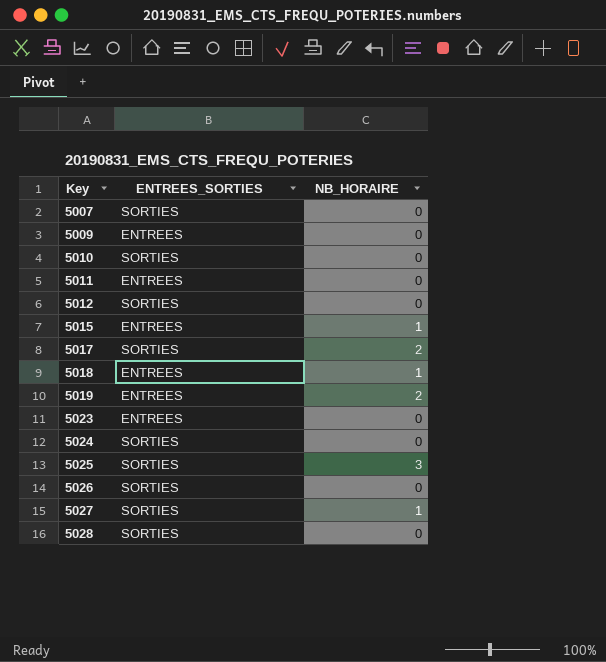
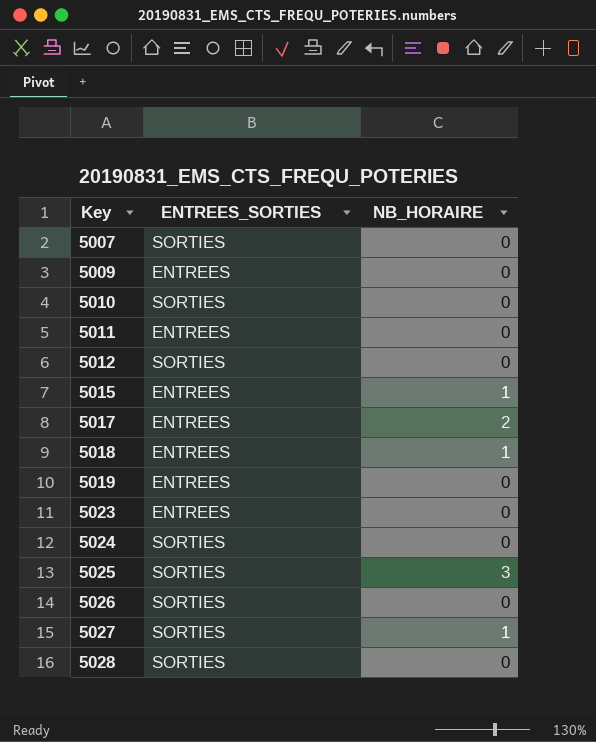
5017 | ENTREES_SORTIES: SORTIES -> ENTREES
5019 | NB_HORAIRE: 2 -> 0

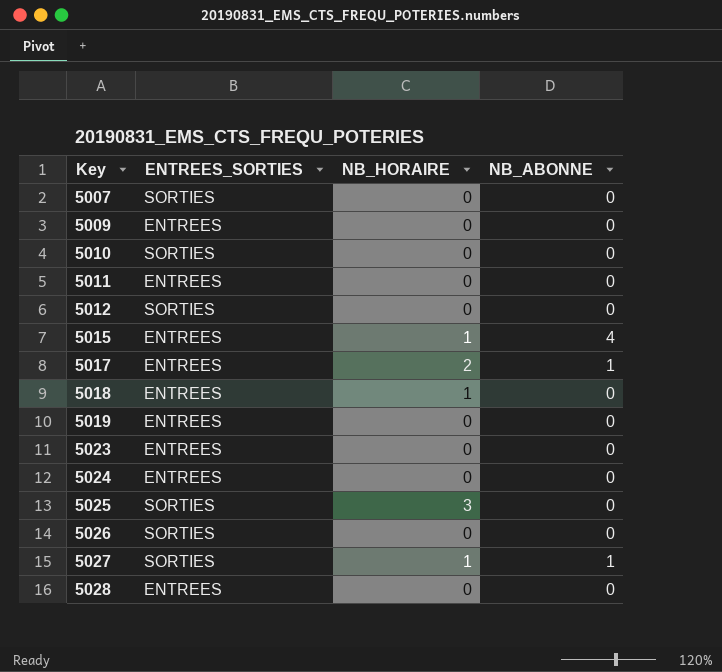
column NB_ABONNE | position: none -> 4
5024 | ENTREES_SORTIES: SORTIES -> ENTREES
5028 | ENTREES_SORTIES: SORTIES -> ENTREES

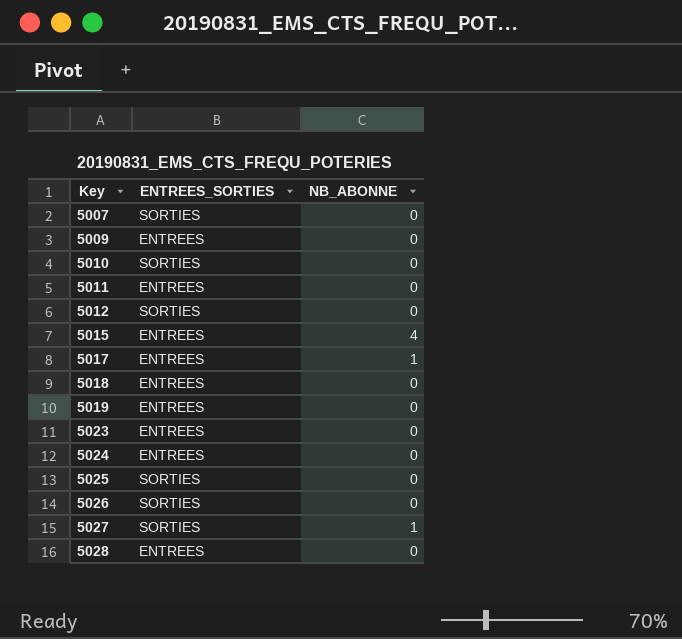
column NB_HORAIRE | position: 3 -> none

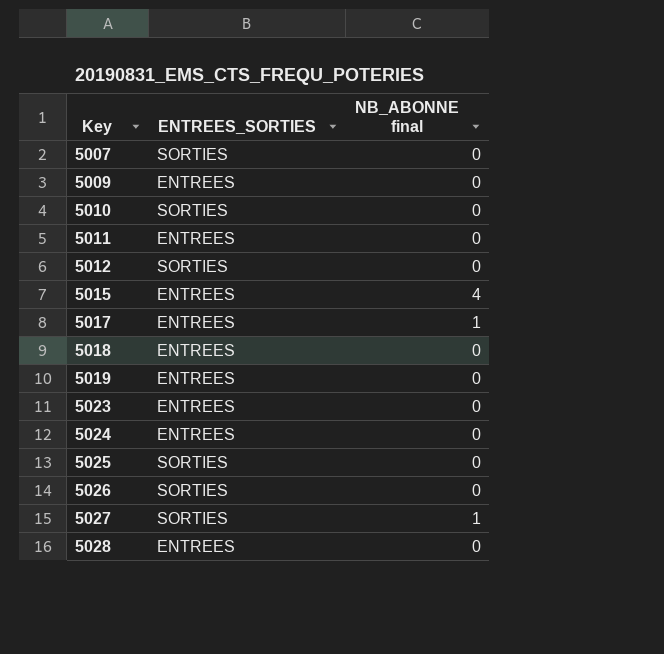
column name: NB_ABONNE -> NB_ABONNE final

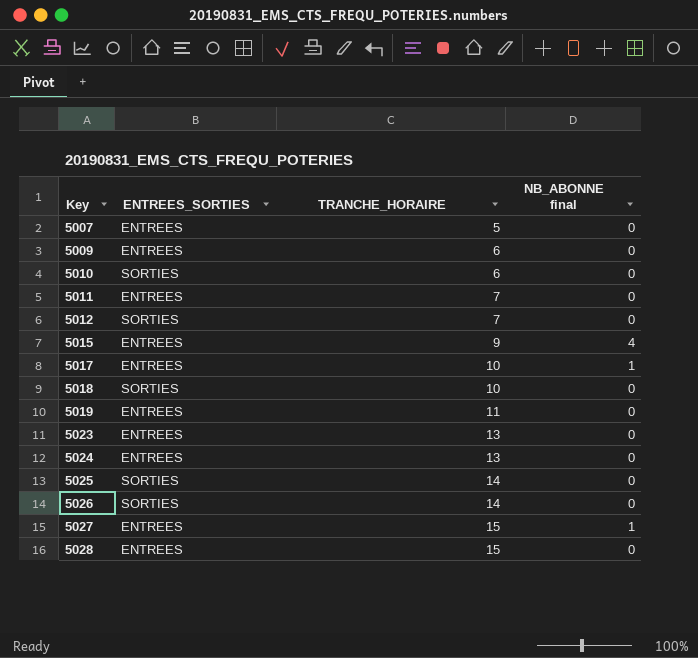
column TRANCHE_HORAIRE | position: none -> 3
5007 | ENTREES_SORTIES: SORTIES -> ENTREES
5018 | ENTREES_SORTIES: ENTREES -> SORTIES
5027 | ENTREES_SORTIES: SORTIES -> ENTREES

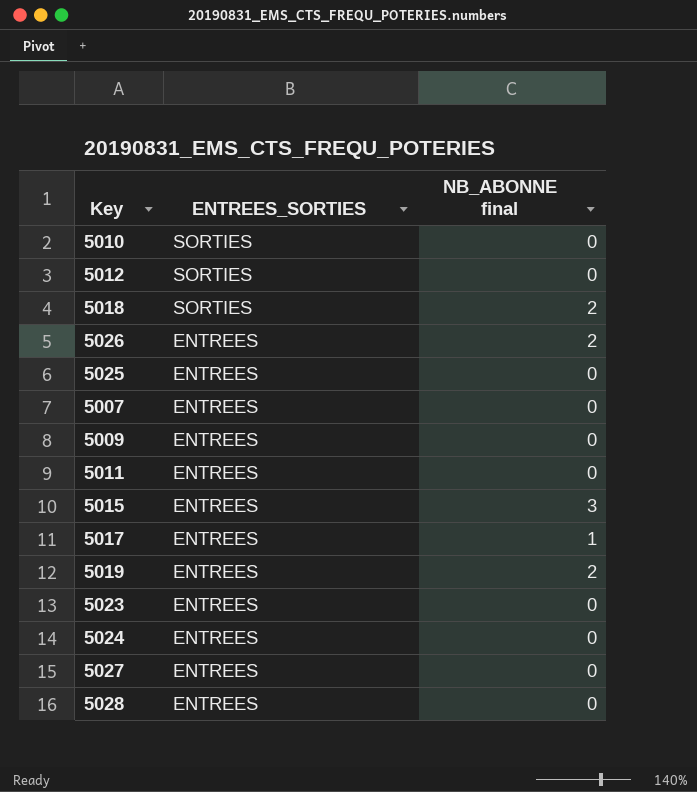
row order: Key ascending -> ENTREES_SORTIES descending
column TRANCHE_HORAIRE | position: 3 -> none
5018 | NB_ABONNE final: 0 -> 2
5026 | ENTREES_SORTIES: SORTIES -> ENTREES
5026 | NB_ABONNE final: 0 -> 2
5025 | ENTREES_SORTIES: SORTIES -> ENTREES
5015 | NB_ABONNE final: 4 -> 3
5019 | NB_ABONNE final: 0 -> 2
5027 | NB_ABONNE final: 1 -> 0

